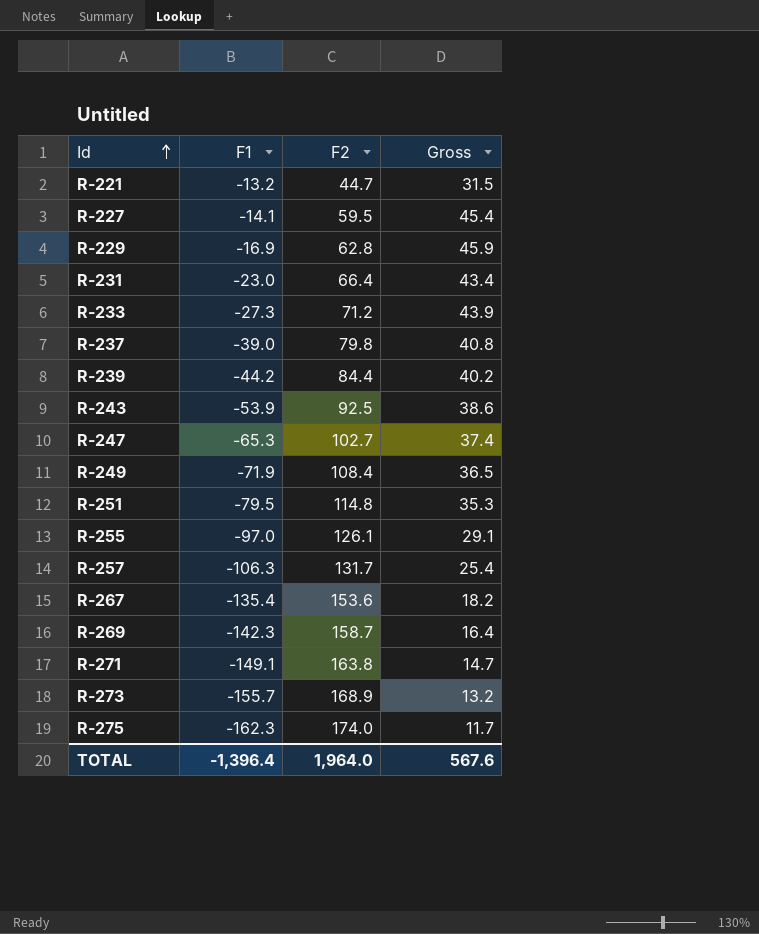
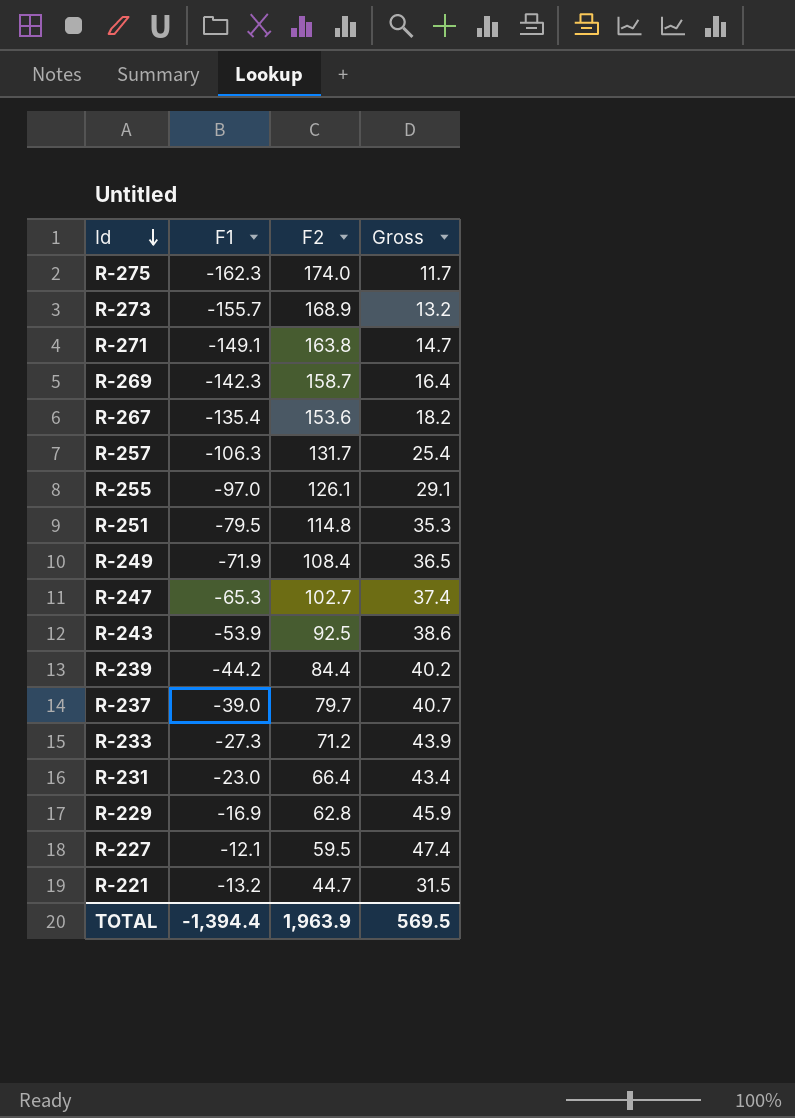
row order: Id ascending -> Id descending
R-237 | F2: 79.8 -> 79.7
R-237 | Gross: 40.8 -> 40.7
R-227 | F1: -14.1 -> -12.1
R-227 | Gross: 45.4 -> 47.4
TOTAL | F1: -1,396.4 -> -1,394.4
TOTAL | F2: 1,964.0 -> 1,963.9
TOTAL | Gross: 567.6 -> 569.5

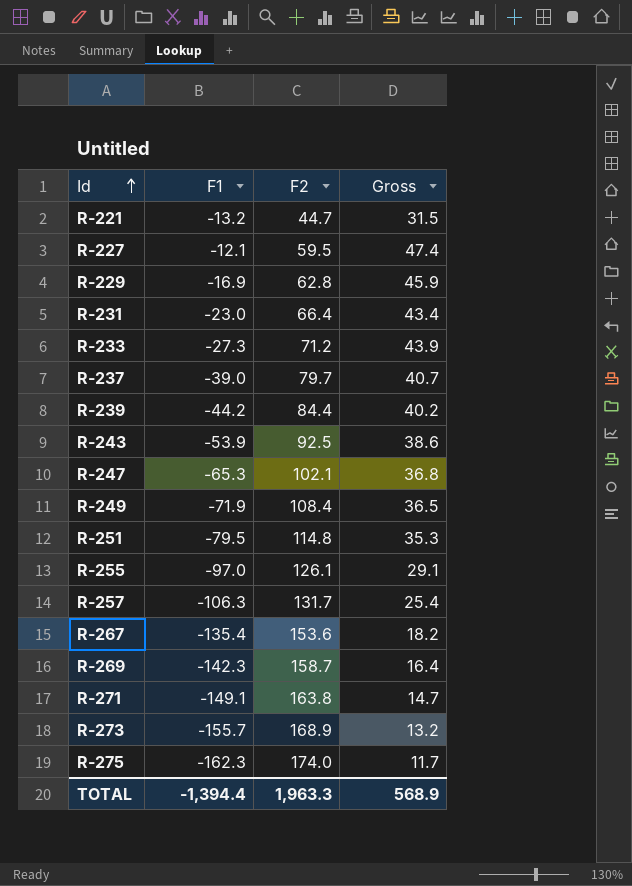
row order: Id descending -> Id ascending
R-247 | F2: 102.7 -> 102.1
R-247 | Gross: 37.4 -> 36.8
TOTAL | F2: 1,963.9 -> 1,963.3
TOTAL | Gross: 569.5 -> 568.9

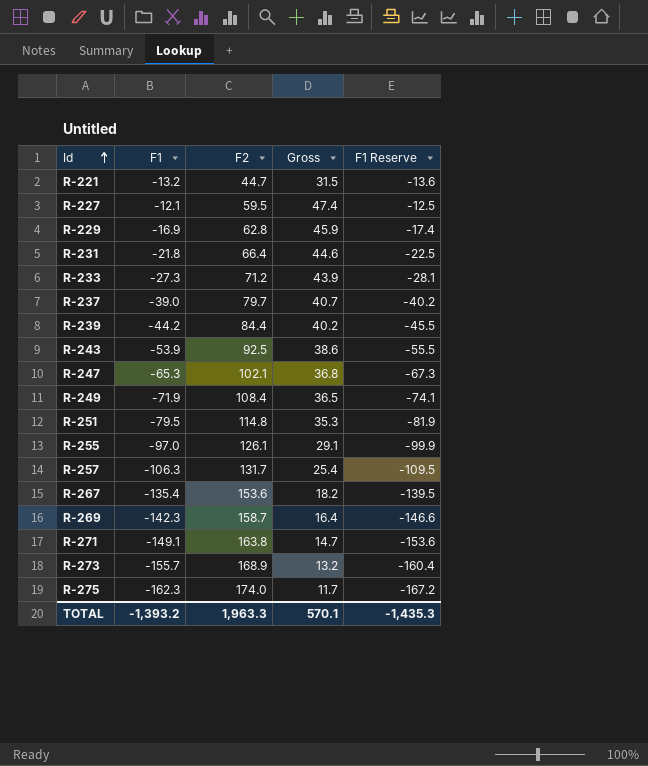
column F1 Reserve | formula: none -> [F1] * 1.03
R-231 | F1: -23.0 -> -21.8
R-231 | Gross: 43.4 -> 44.6
TOTAL | F1: -1,394.4 -> -1,393.2
TOTAL | Gross: 568.9 -> 570.1

